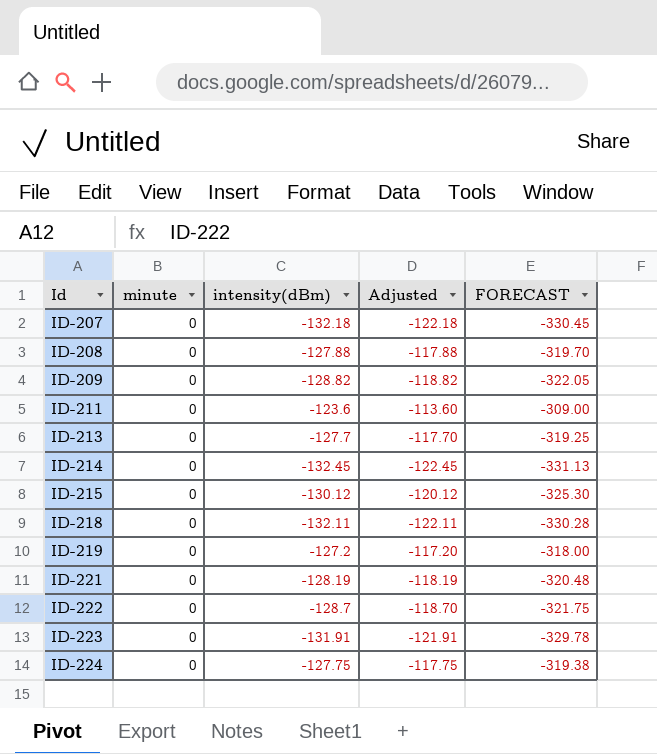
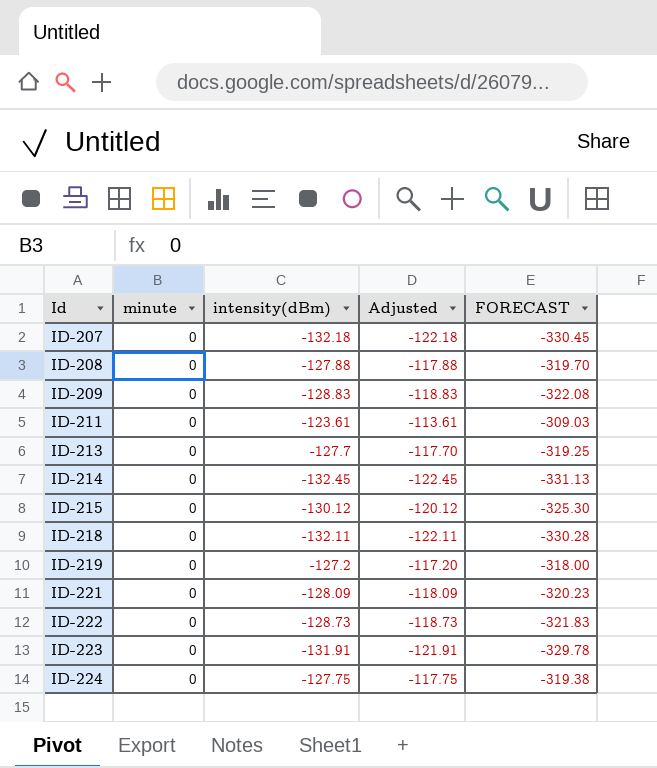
ID-209 | intensity(dBm): -128.82 -> -128.83
ID-209 | Adjusted: -118.82 -> -118.83
ID-209 | FORECAST: -322.05 -> -322.08
ID-211 | intensity(dBm): -123.6 -> -123.61
ID-211 | Adjusted: -113.60 -> -113.61
ID-211 | FORECAST: -309.00 -> -309.03
ID-221 | intensity(dBm): -128.19 -> -128.09
ID-221 | Adjusted: -118.19 -> -118.09
ID-221 | FORECAST: -320.48 -> -320.23
ID-222 | intensity(dBm): -128.7 -> -128.73
ID-222 | Adjusted: -118.70 -> -118.73
ID-222 | FORECAST: -321.75 -> -321.83

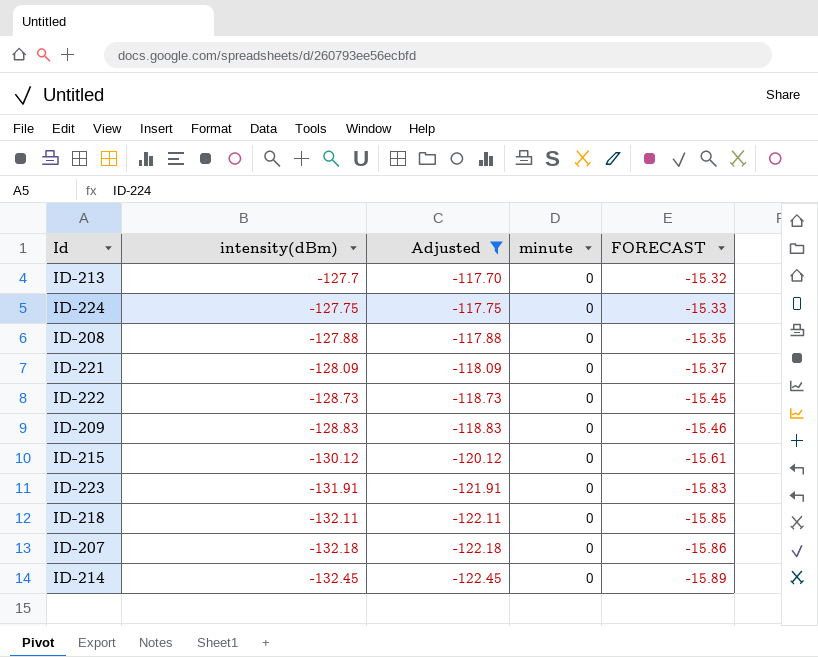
filter: none -> Adjusted <= -117.70
row order: Id ascending -> intensity(dBm) descending
column minute | position: 2 -> 4
column FORECAST | formula: [intensity(dBm)] * 2.5 -> [intensity(dBm)] * 0.12

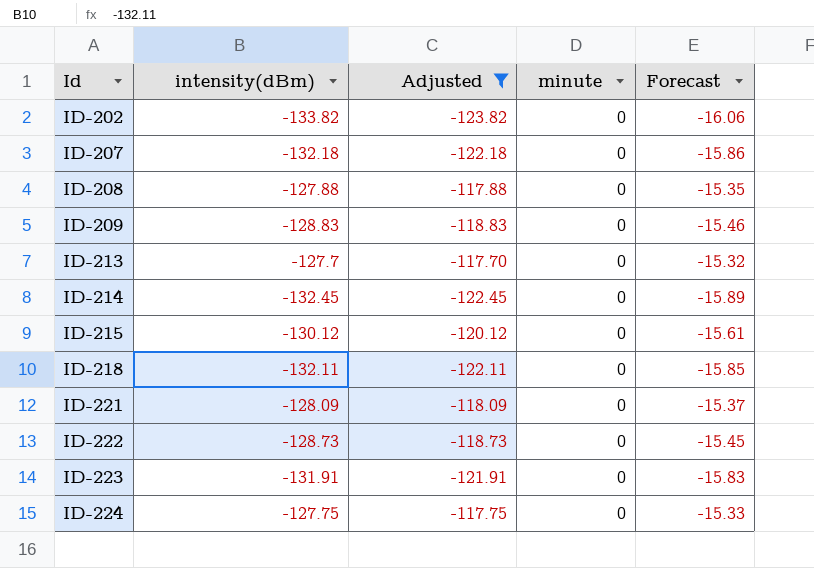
row order: intensity(dBm) descending -> Id ascending
column name: FORECAST -> Forecast
row ID-202: none -> -133.82 | -123.82 | 0 | -16.06

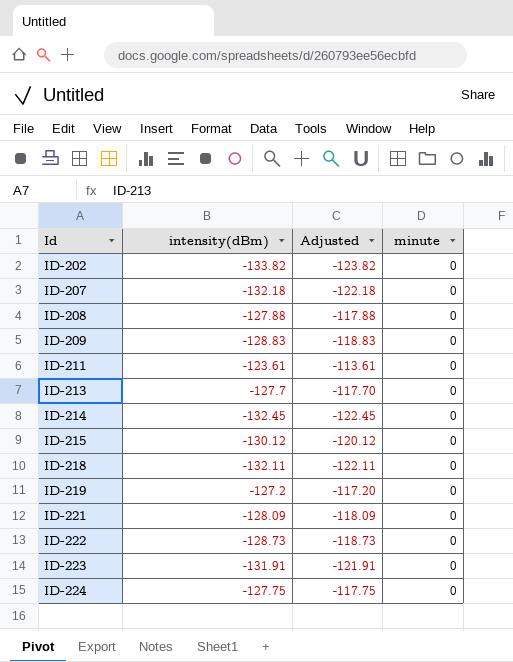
filter: Adjusted <= -117.70 -> none
column Forecast | formula: [intensity(dBm)] * 0.12 -> none

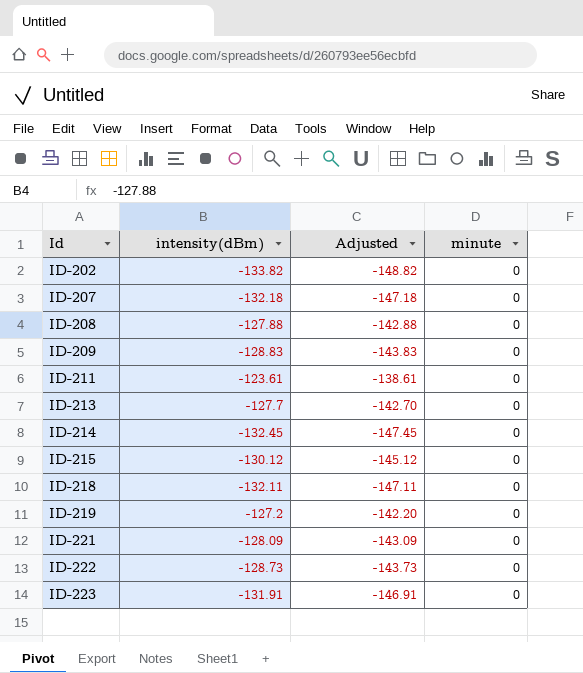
column Adjusted | formula: [intensity(dBm)] + 10 -> [intensity(dBm)] - 15
row ID-224: -127.75 | -117.75 | 0 -> none

